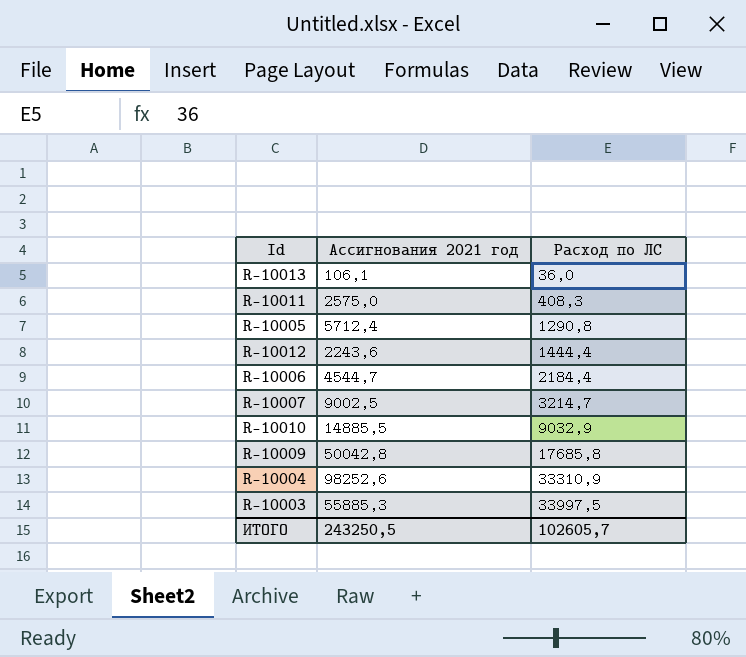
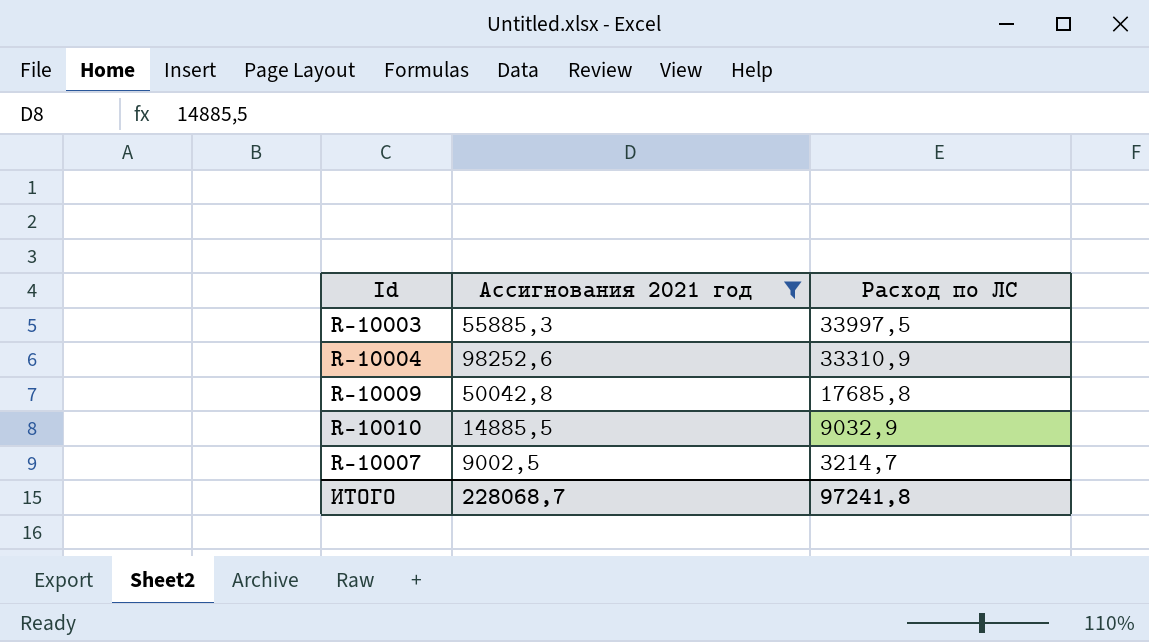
filter: none -> Ассигнования 2021 год >= 9002,5
row order: Расход по ЛС ascending -> Расход по ЛС descending
ИТОГО | Ассигнования 2021 год: 243250,5 -> 228068,7
ИТОГО | Расход по ЛС: 102605,7 -> 97241,8

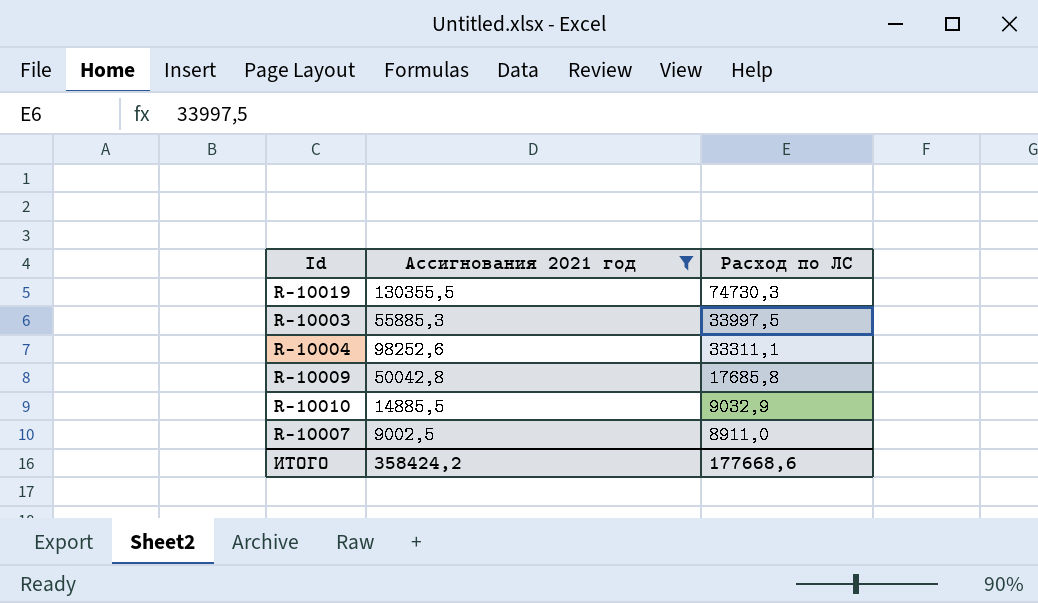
row R-10019: none -> 130355,5 | 74730,3
R-10004 | Расход по ЛС: 33310,9 -> 33311,1
R-10007 | Расход по ЛС: 3214,7 -> 8911,0
ИТОГО | Ассигнования 2021 год: 228068,7 -> 358424,2
ИТОГО | Расход по ЛС: 97241,8 -> 177668,6

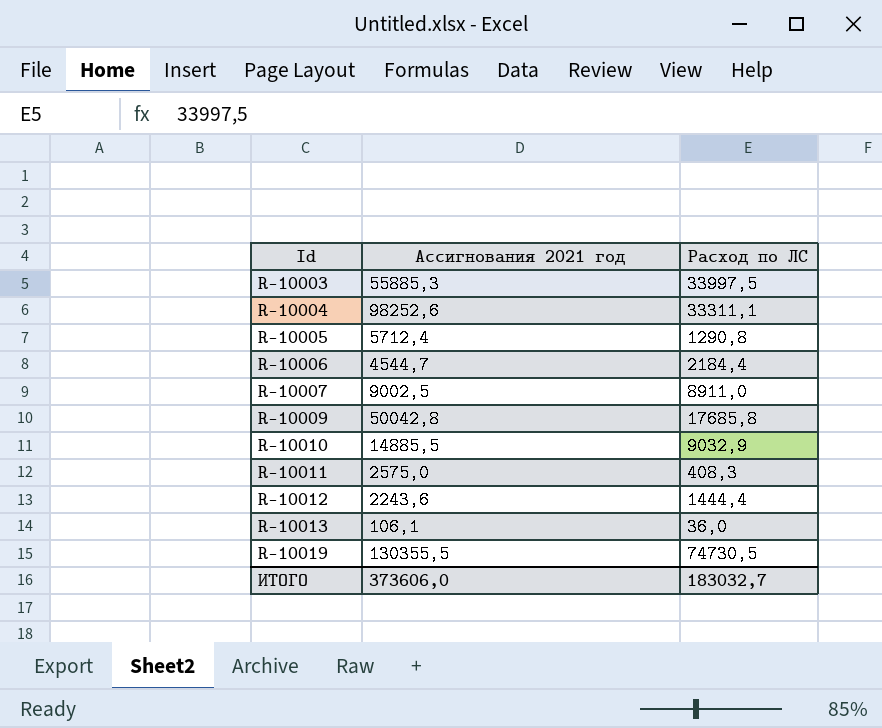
filter: Ассигнования 2021 год >= 9002,5 -> none
row order: Расход по ЛС descending -> Id ascending
R-10019 | Расход по ЛС: 74730,3 -> 74730,5
ИТОГО | Ассигнования 2021 год: 358424,2 -> 373606,0
ИТОГО | Расход по ЛС: 177668,6 -> 183032,7

